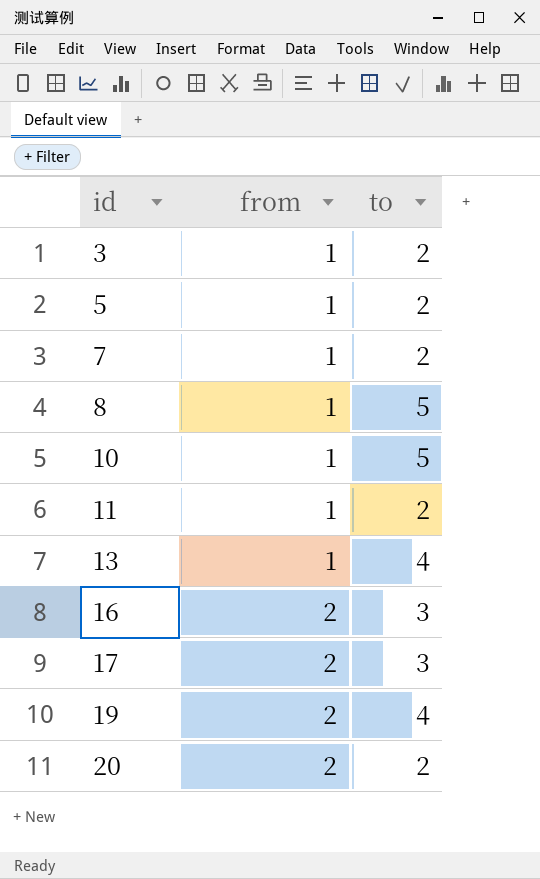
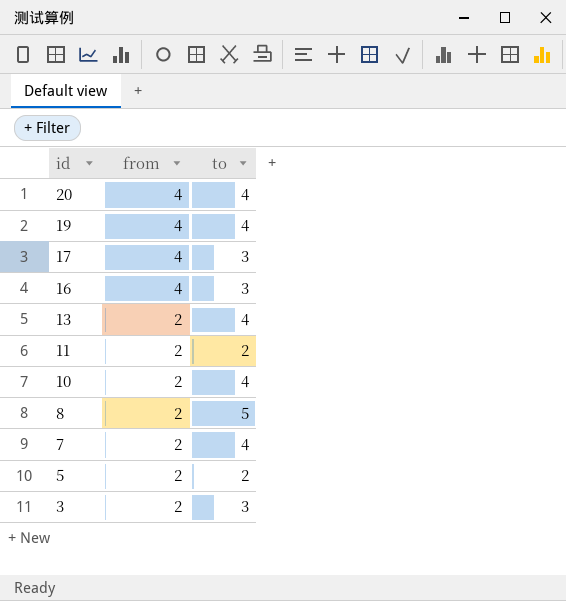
row order: id ascending -> id descending
20 | from: 2 -> 4
20 | to: 2 -> 4
19 | from: 2 -> 4
17 | from: 2 -> 4
16 | from: 2 -> 4
13 | from: 1 -> 2
11 | from: 1 -> 2
10 | from: 1 -> 2
10 | to: 5 -> 4
8 | from: 1 -> 2
7 | from: 1 -> 2
7 | to: 2 -> 4
5 | from: 1 -> 2
3 | from: 1 -> 2
3 | to: 2 -> 3

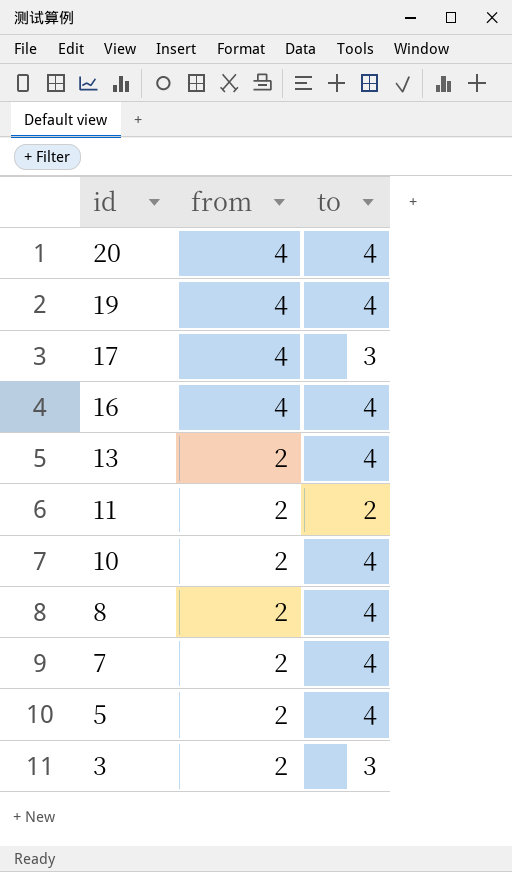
16 | to: 3 -> 4
8 | to: 5 -> 4
5 | to: 2 -> 4

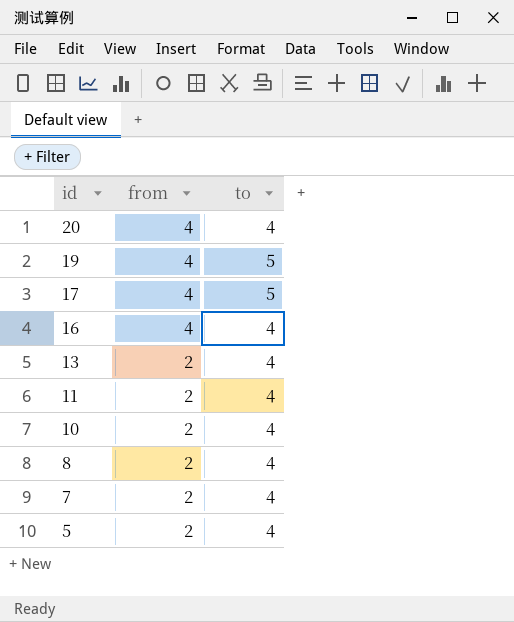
row 3: 2 | 3 -> none
19 | to: 4 -> 5
17 | to: 3 -> 5
11 | to: 2 -> 4

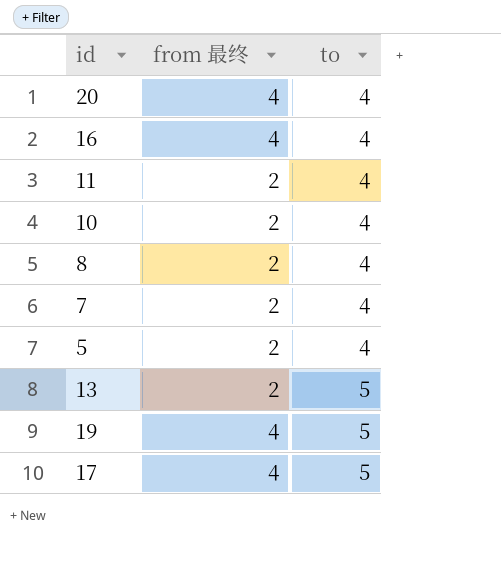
row order: id descending -> to ascending
column name: from -> from 最终
13 | to: 4 -> 5

